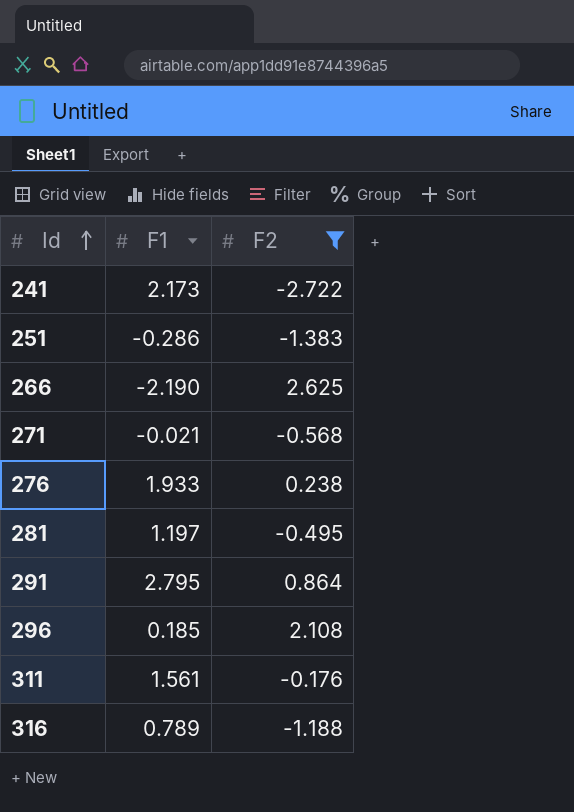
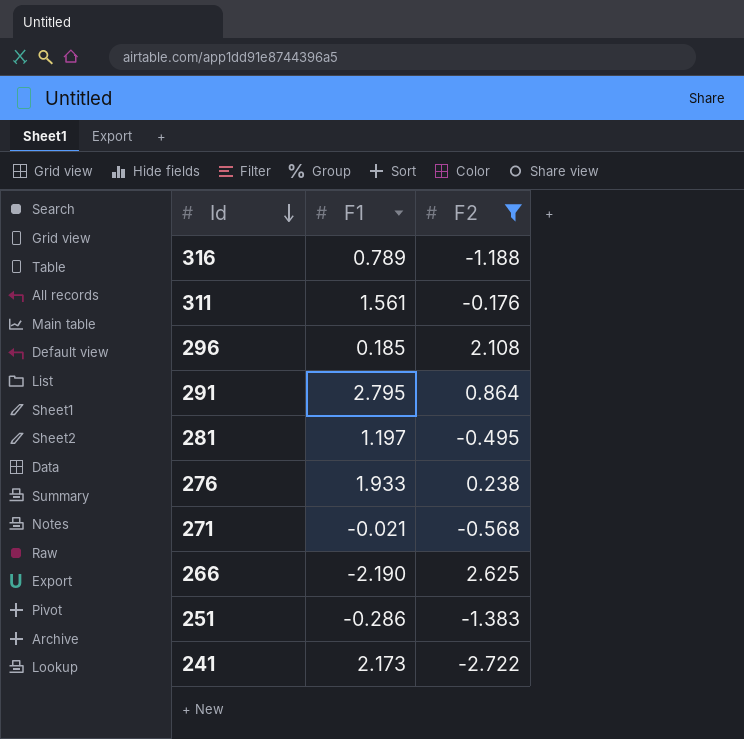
row order: Id ascending -> Id descending

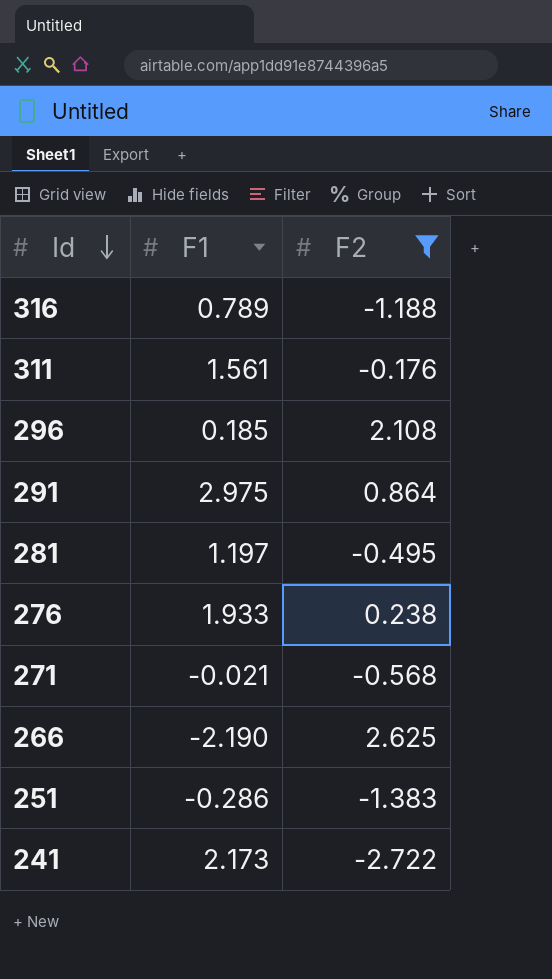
291 | F1: 2.795 -> 2.975

